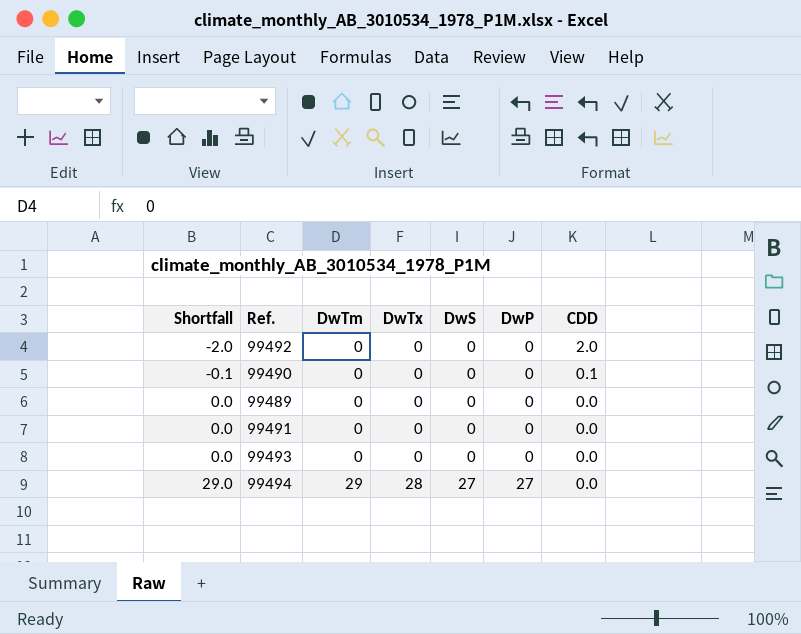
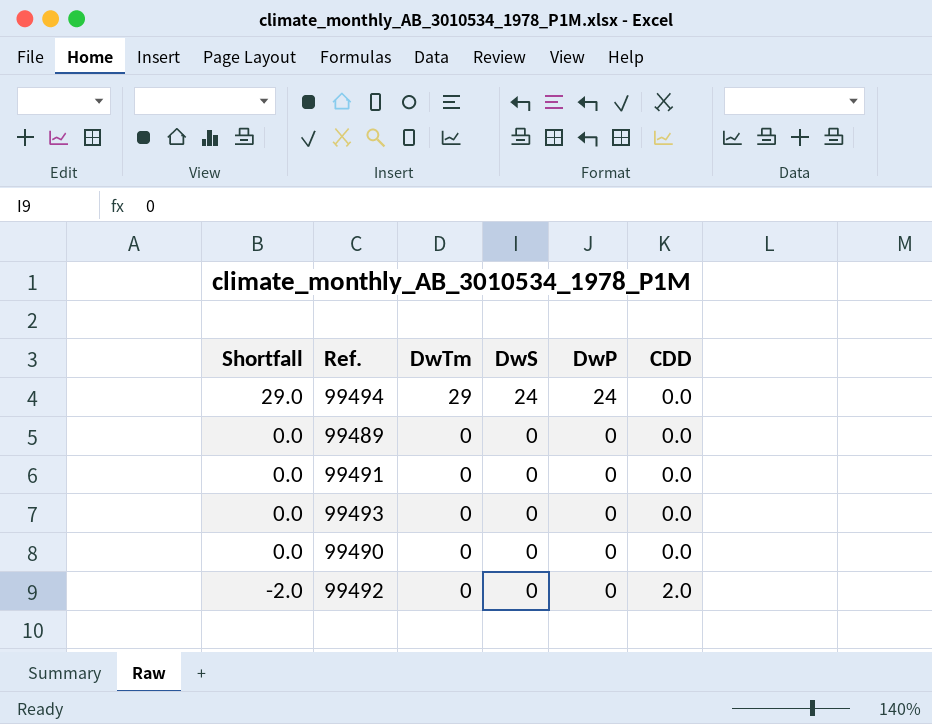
row order: Shortfall ascending -> Shortfall descending
column DwTx | position: 4 -> none
99494 | DwS: 27 -> 24
99494 | DwP: 27 -> 24
99490 | Shortfall: -0.1 -> 0.0
99490 | CDD: 0.1 -> 0.0

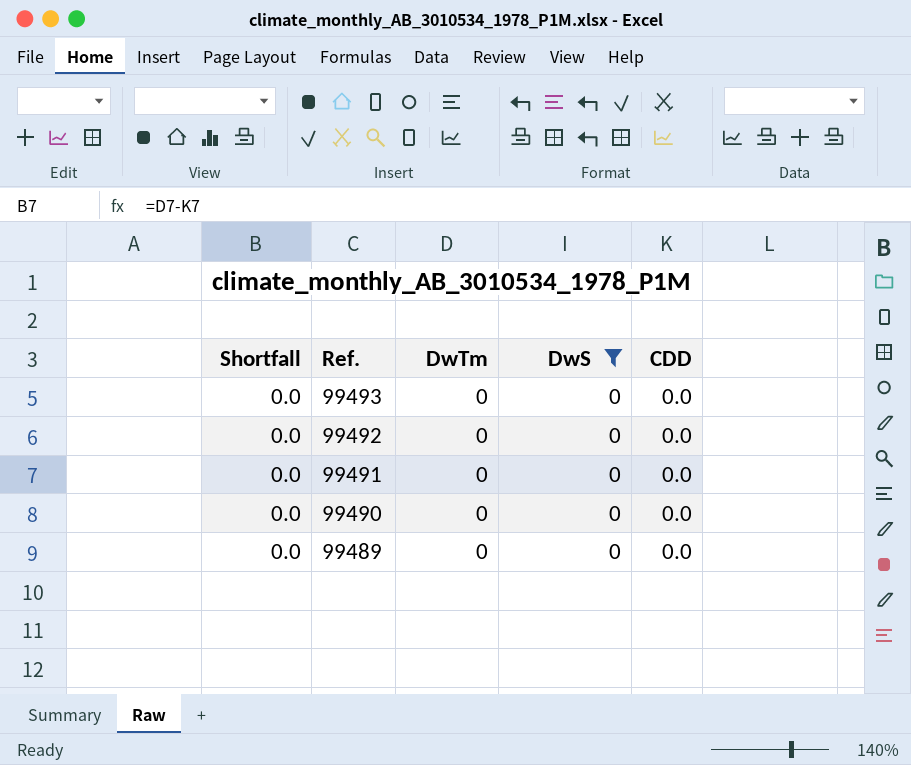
filter: none -> DwS = 0
row order: Shortfall descending -> Ref. descending
column DwP | position: 5 -> none
99492 | Shortfall: -2.0 -> 0.0
99492 | CDD: 2.0 -> 0.0

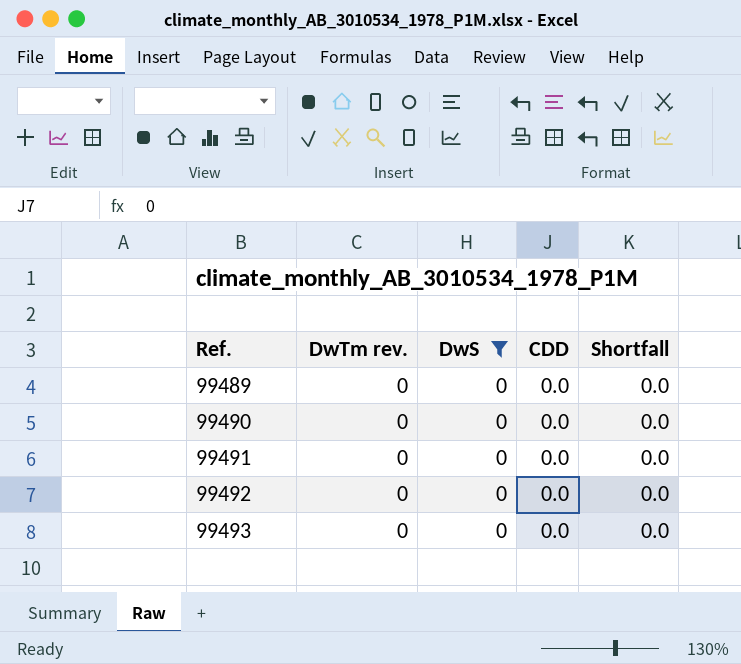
row order: Ref. descending -> Ref. ascending
column name: DwTm -> DwTm rev.
column Shortfall | position: 1 -> 5

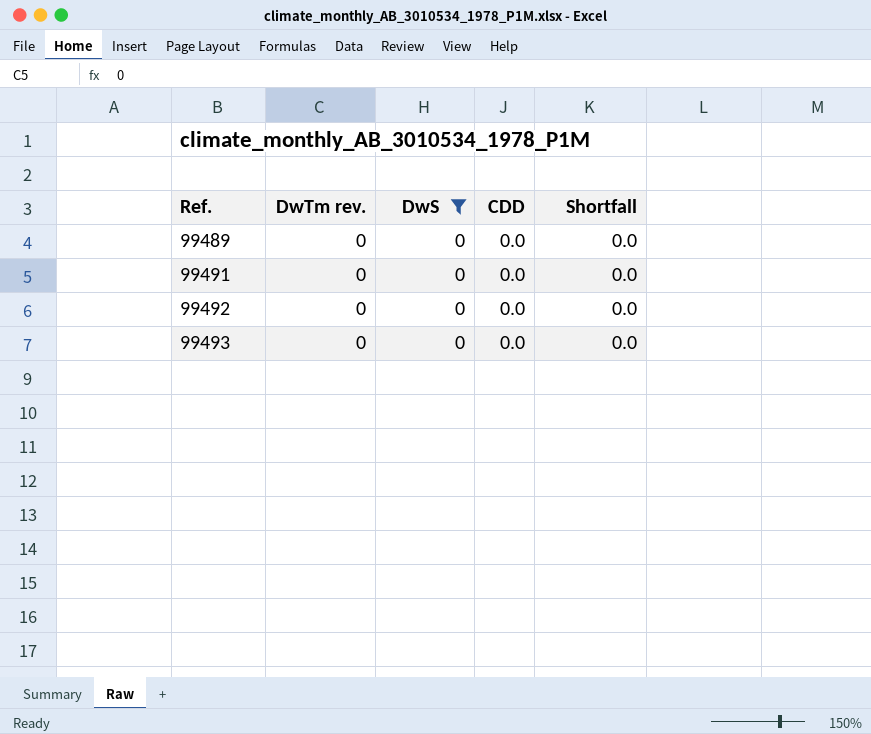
row 99490: 0 | 0 | 0.0 | 0.0 -> none

